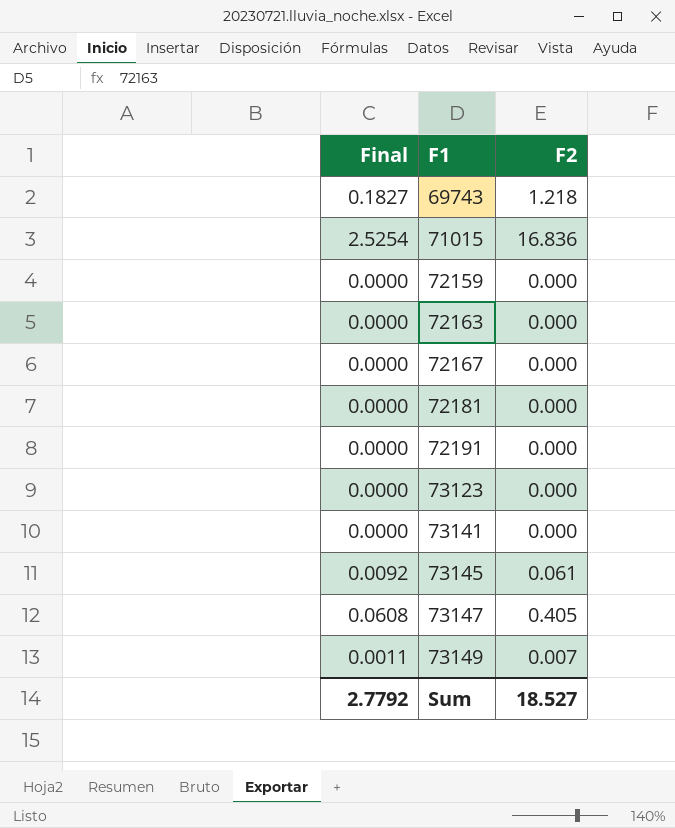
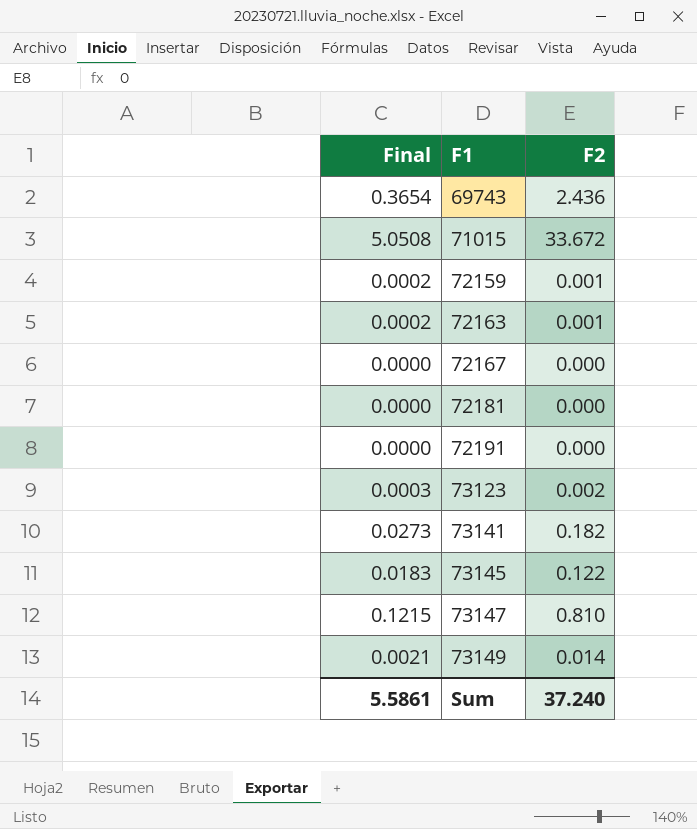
69743 | Final: 0.1827 -> 0.3654
69743 | F2: 1.218 -> 2.436
71015 | Final: 2.5254 -> 5.0508
71015 | F2: 16.836 -> 33.672
72159 | Final: 0.0000 -> 0.0002
72159 | F2: 0.000 -> 0.001
72163 | Final: 0.0000 -> 0.0002
72163 | F2: 0.000 -> 0.001
73123 | Final: 0.0000 -> 0.0003
73123 | F2: 0.000 -> 0.002
73141 | Final: 0.0000 -> 0.0273
73141 | F2: 0.000 -> 0.182
73145 | Final: 0.0092 -> 0.0183
73145 | F2: 0.061 -> 0.122
73147 | Final: 0.0608 -> 0.1215
73147 | F2: 0.405 -> 0.810
73149 | Final: 0.0011 -> 0.0021
73149 | F2: 0.007 -> 0.014
Sum | Final: 2.7792 -> 5.5861
Sum | F2: 18.527 -> 37.240

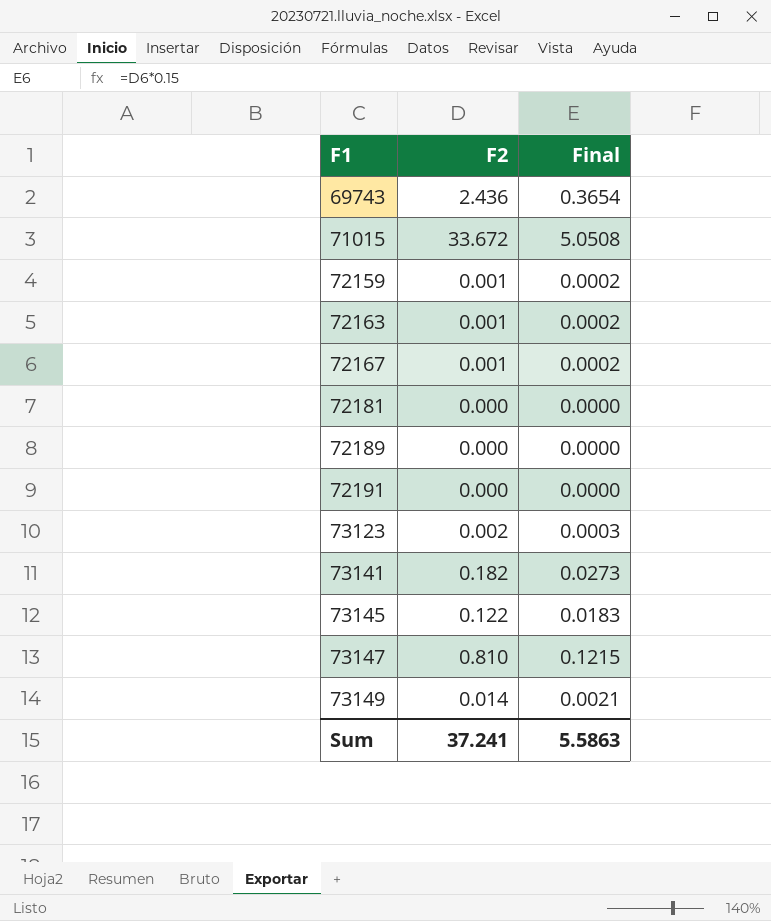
column Final | position: 1 -> 3
72167 | F2: 0.000 -> 0.001
72167 | Final: 0.0000 -> 0.0002
row 72189: none -> 0.000 | 0.0000
Sum | F2: 37.240 -> 37.241
Sum | Final: 5.5861 -> 5.5863

